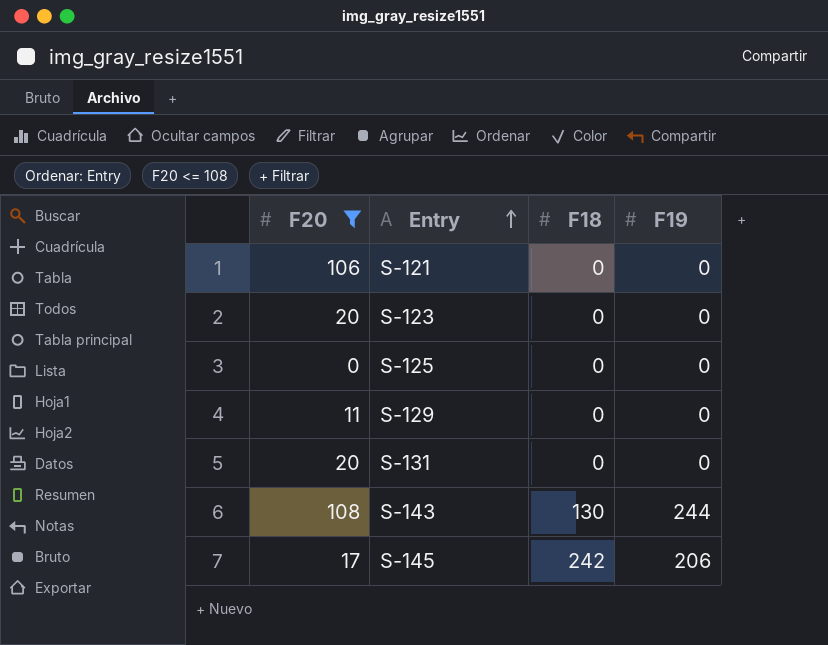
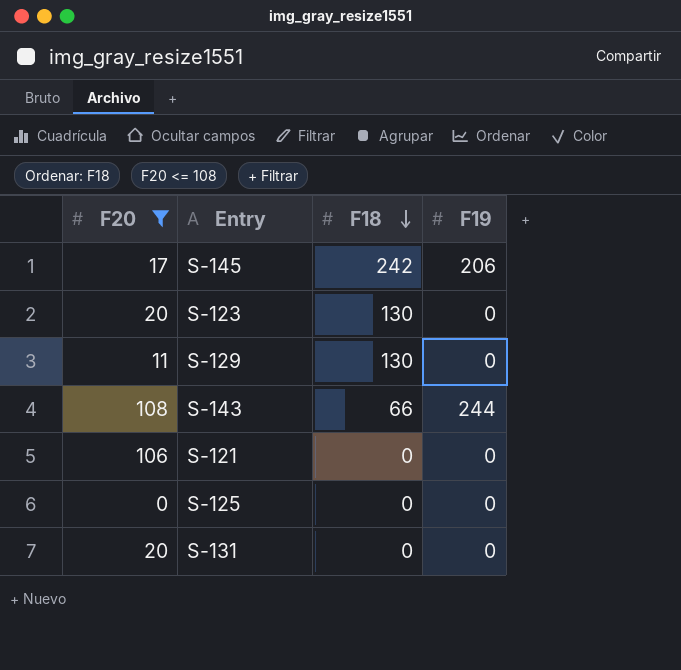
row order: Entry ascending -> F18 descending
S-123 | F18: 0 -> 130
S-129 | F18: 0 -> 130
S-143 | F18: 130 -> 66

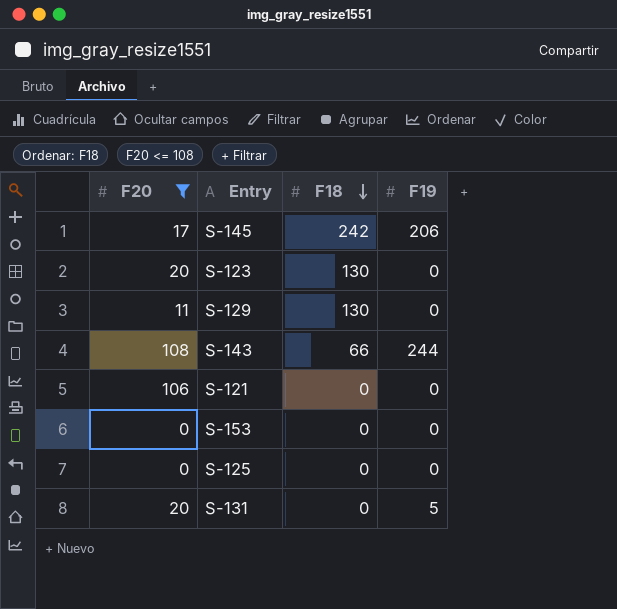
row S-153: none -> 0 | 0 | 0
S-131 | F19: 0 -> 5

